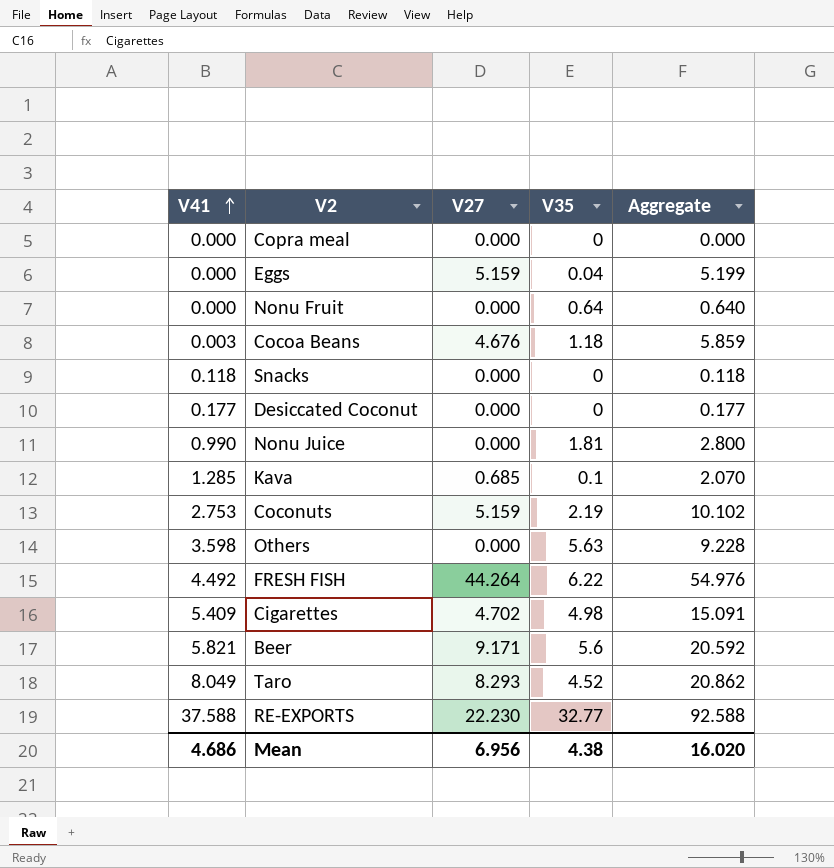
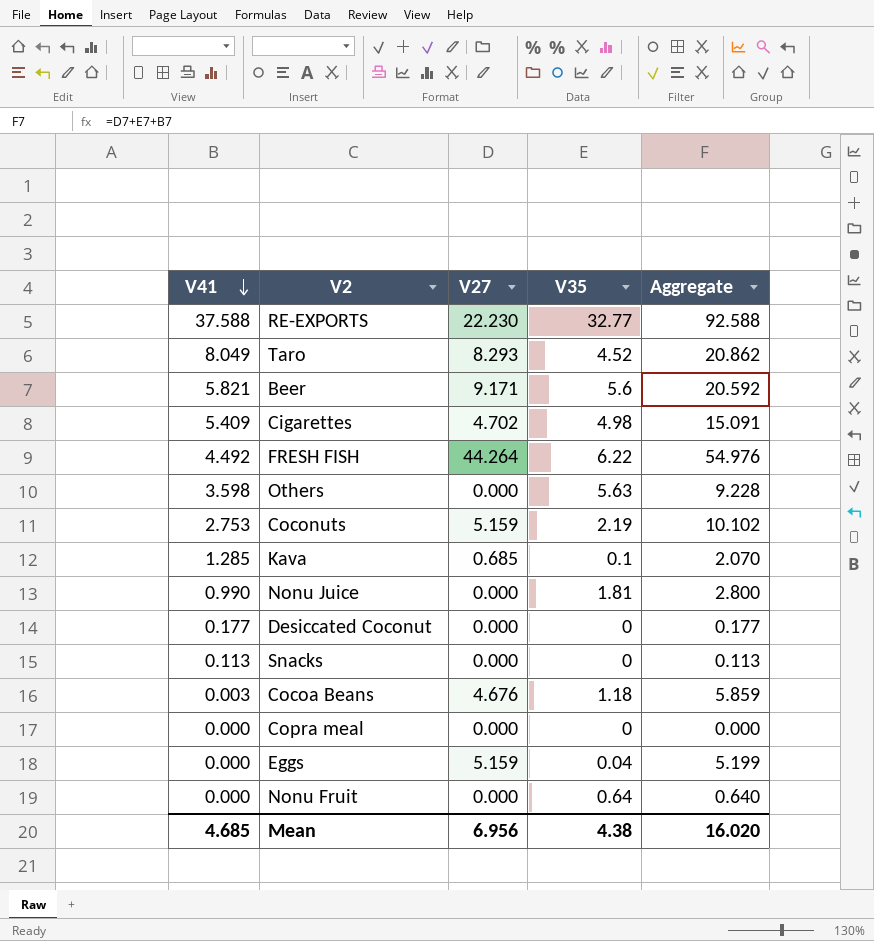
row order: V41 ascending -> V41 descending
Snacks | V41: 0.118 -> 0.113
Snacks | Aggregate: 0.118 -> 0.113
Mean | V41: 4.686 -> 4.685

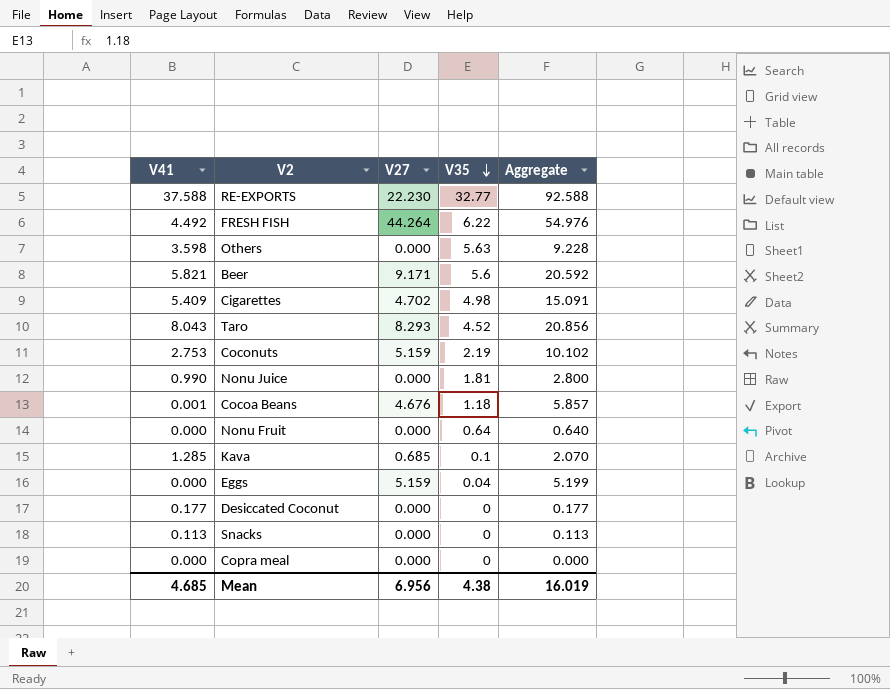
row order: V41 descending -> V35 descending
Taro | V41: 8.049 -> 8.043
Taro | Aggregate: 20.862 -> 20.856
Cocoa Beans | V41: 0.003 -> 0.001
Cocoa Beans | Aggregate: 5.859 -> 5.857
Mean | Aggregate: 16.020 -> 16.019

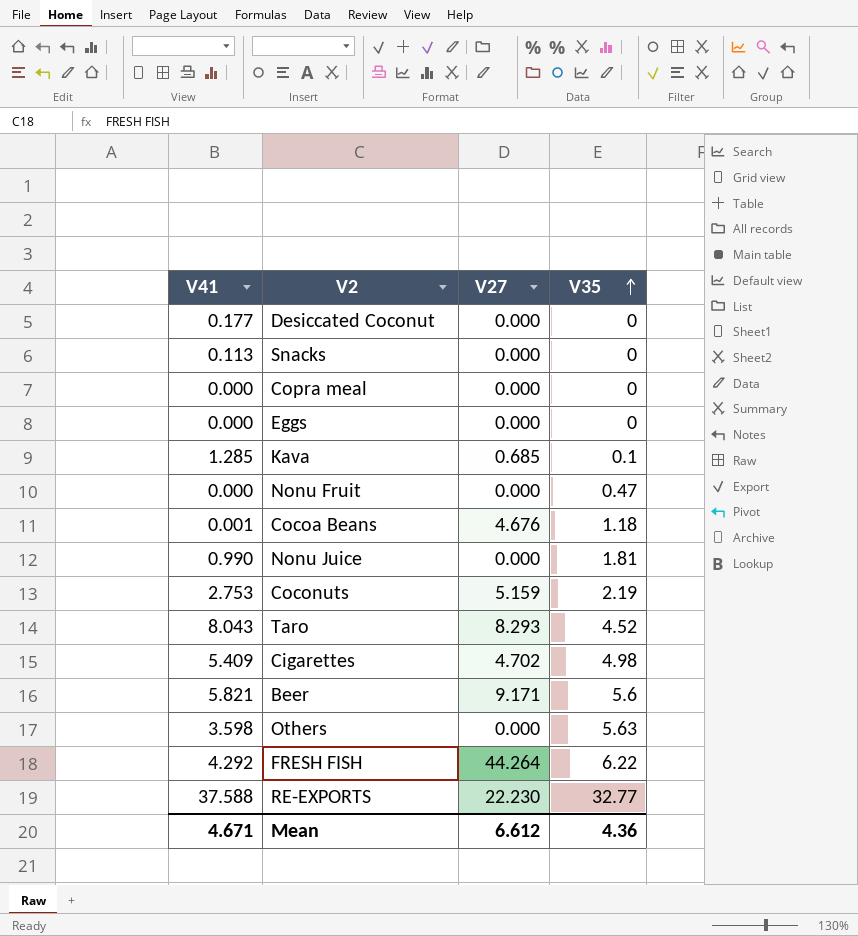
row order: V35 descending -> V35 ascending
column Aggregate | formula: [V41] + [V27] + [V35] -> none
Eggs | V27: 5.159 -> 0.000
Eggs | V35: 0.04 -> 0
Nonu Fruit | V35: 0.64 -> 0.47
FRESH FISH | V41: 4.492 -> 4.292
Mean | V41: 4.685 -> 4.671
Mean | V27: 6.956 -> 6.612
Mean | V35: 4.38 -> 4.36

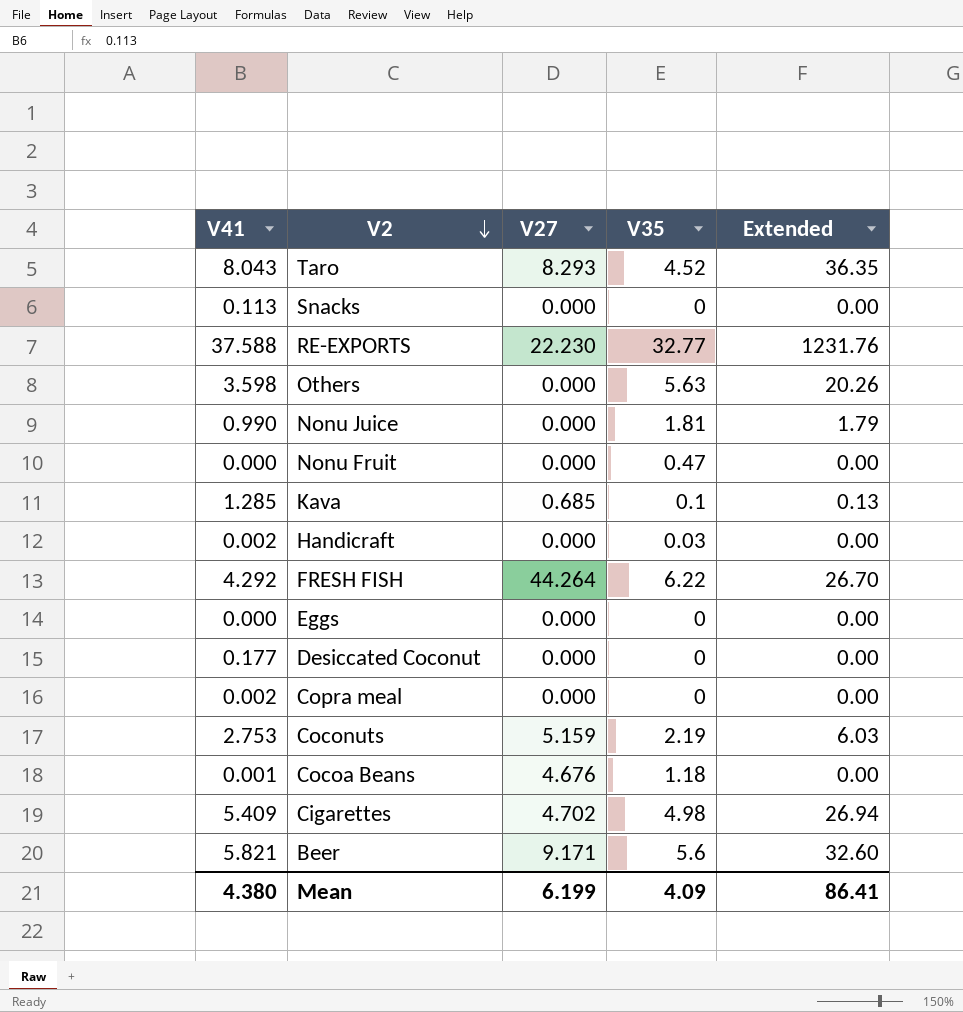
row order: V35 ascending -> V2 descending
column Extended | formula: none -> [V41] * [V35]
row Handicraft: none -> 0.002 | 0.000 | 0.03 | 0.00
Copra meal | V41: 0.000 -> 0.002
Mean | V41: 4.671 -> 4.380
Mean | V27: 6.612 -> 6.199
Mean | V35: 4.36 -> 4.09

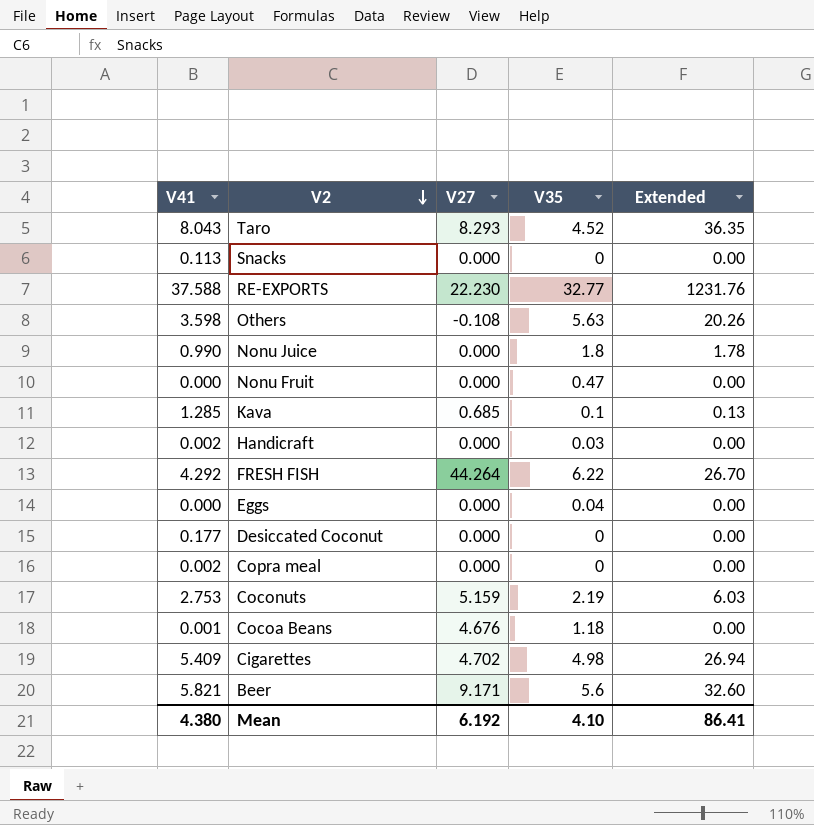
Others | V27: 0.000 -> -0.108
Nonu Juice | V35: 1.81 -> 1.8
Nonu Juice | Extended: 1.79 -> 1.78
Eggs | V35: 0 -> 0.04
Mean | V27: 6.199 -> 6.192
Mean | V35: 4.09 -> 4.10

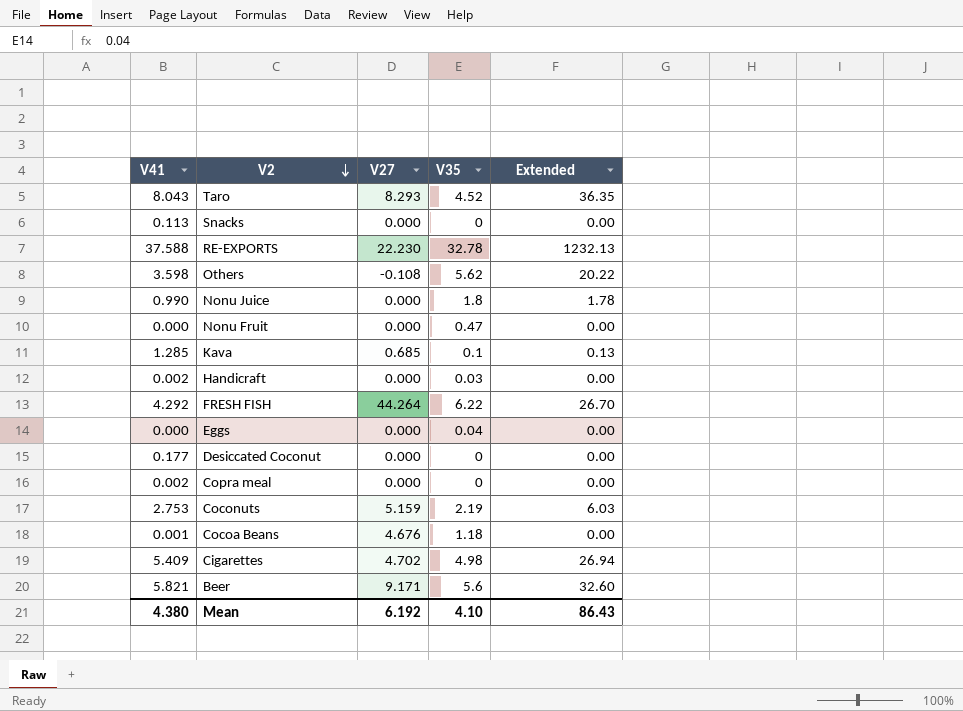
RE-EXPORTS | V35: 32.77 -> 32.78
RE-EXPORTS | Extended: 1231.76 -> 1232.13
Others | V35: 5.63 -> 5.62
Others | Extended: 20.26 -> 20.22
Mean | Extended: 86.41 -> 86.43

